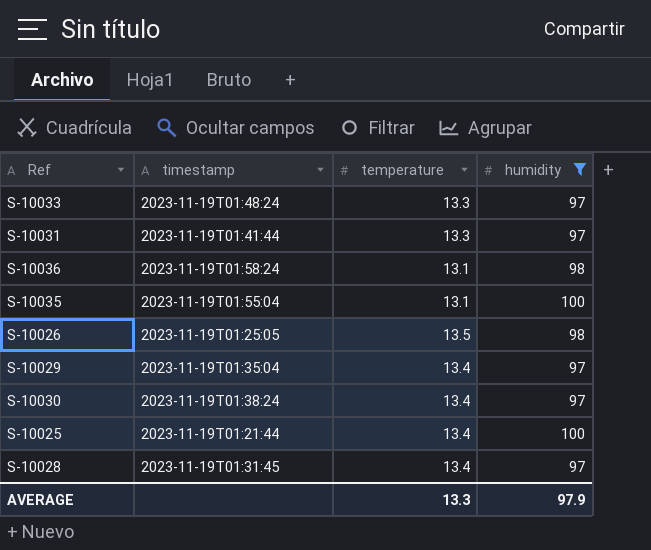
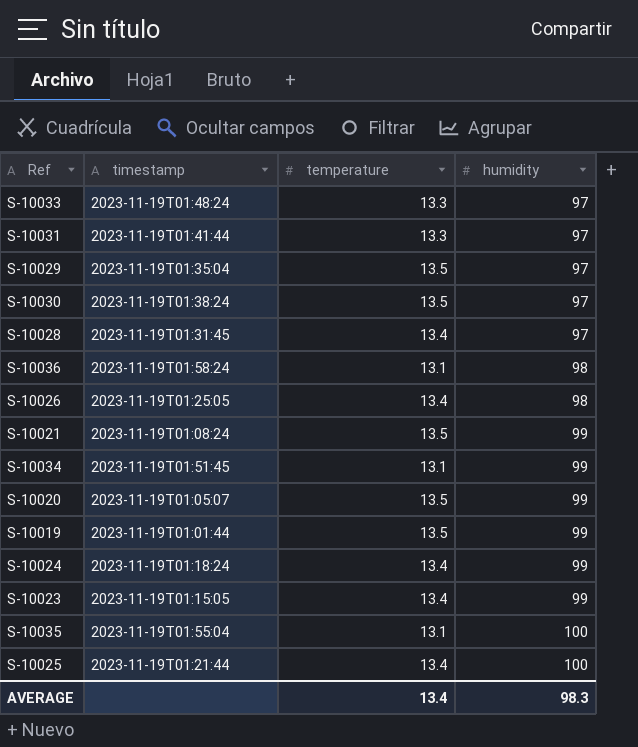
filter: humidity != 99 -> none
row order: none -> humidity ascending
S-10029 | temperature: 13.4 -> 13.5
S-10030 | temperature: 13.4 -> 13.5
S-10026 | temperature: 13.5 -> 13.4
AVERAGE | temperature: 13.3 -> 13.4
AVERAGE | humidity: 97.9 -> 98.3

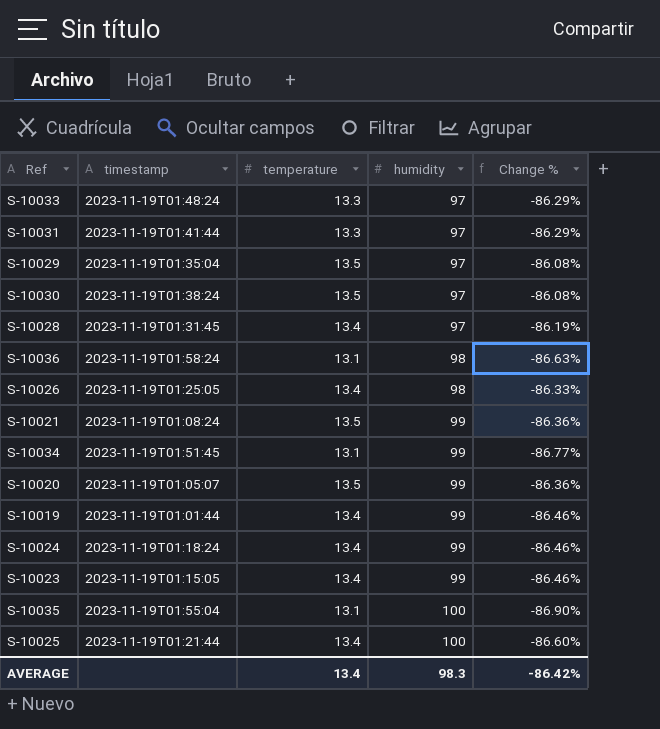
column Change % | formula: none -> ([temperature] - [humidity]) / [humidity]
S-10019 | temperature: 13.5 -> 13.4

